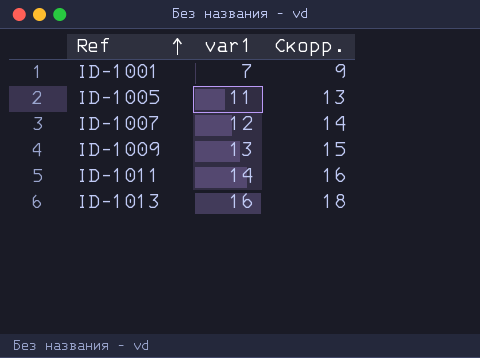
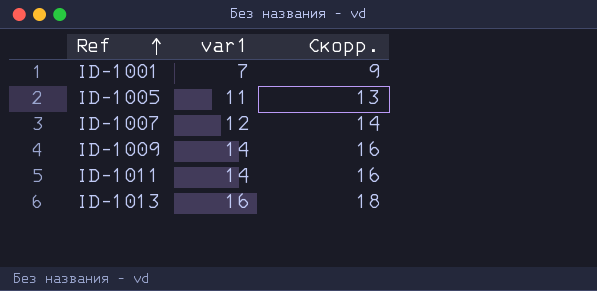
ID-1009 | var1: 13 -> 14
ID-1009 | Скорр.: 15 -> 16

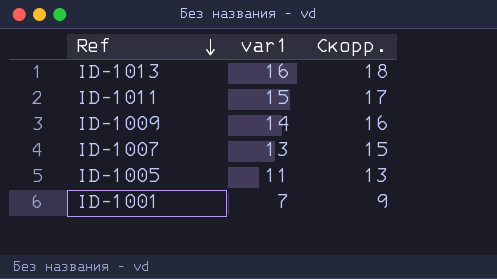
row order: Ref ascending -> Ref descending
ID-1011 | var1: 14 -> 15
ID-1011 | Скорр.: 16 -> 17
ID-1007 | var1: 12 -> 13
ID-1007 | Скорр.: 14 -> 15

